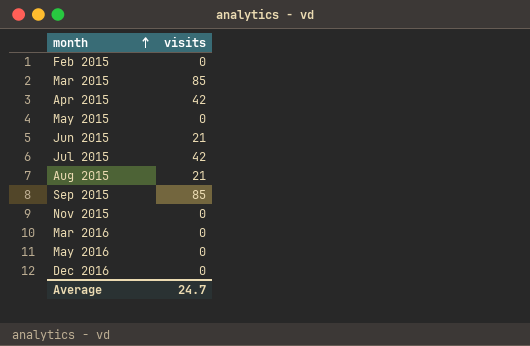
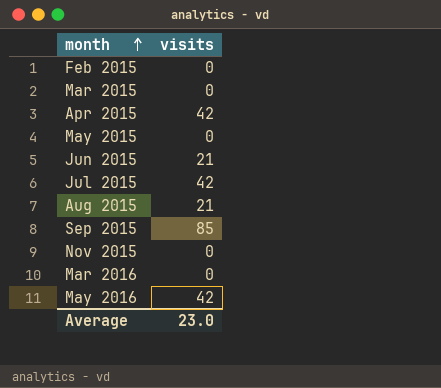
row Dec 2016: 0 -> none
Mar 2015 | visits: 85 -> 0
May 2016 | visits: 0 -> 42
Average | visits: 24.7 -> 23.0

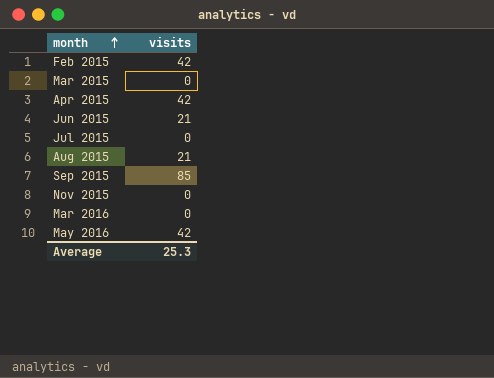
row May 2015: 0 -> none
Feb 2015 | visits: 0 -> 42
Jul 2015 | visits: 42 -> 0
Average | visits: 23.0 -> 25.3

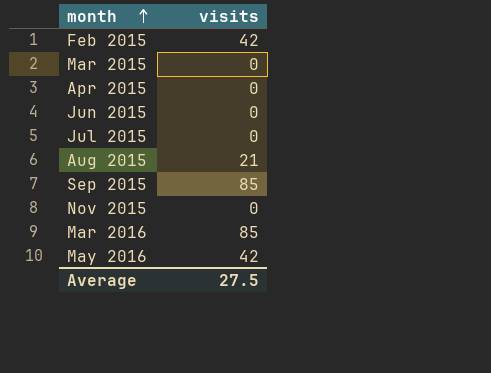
Apr 2015 | visits: 42 -> 0
Jun 2015 | visits: 21 -> 0
Mar 2016 | visits: 0 -> 85
Average | visits: 25.3 -> 27.5

